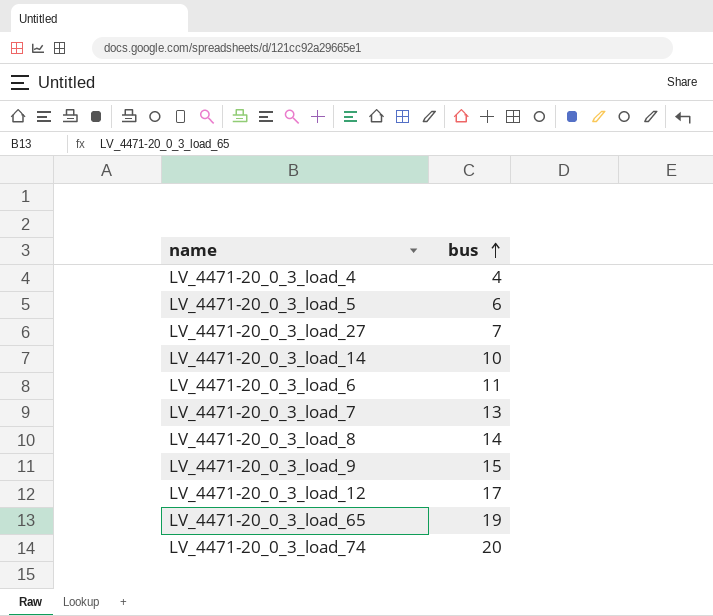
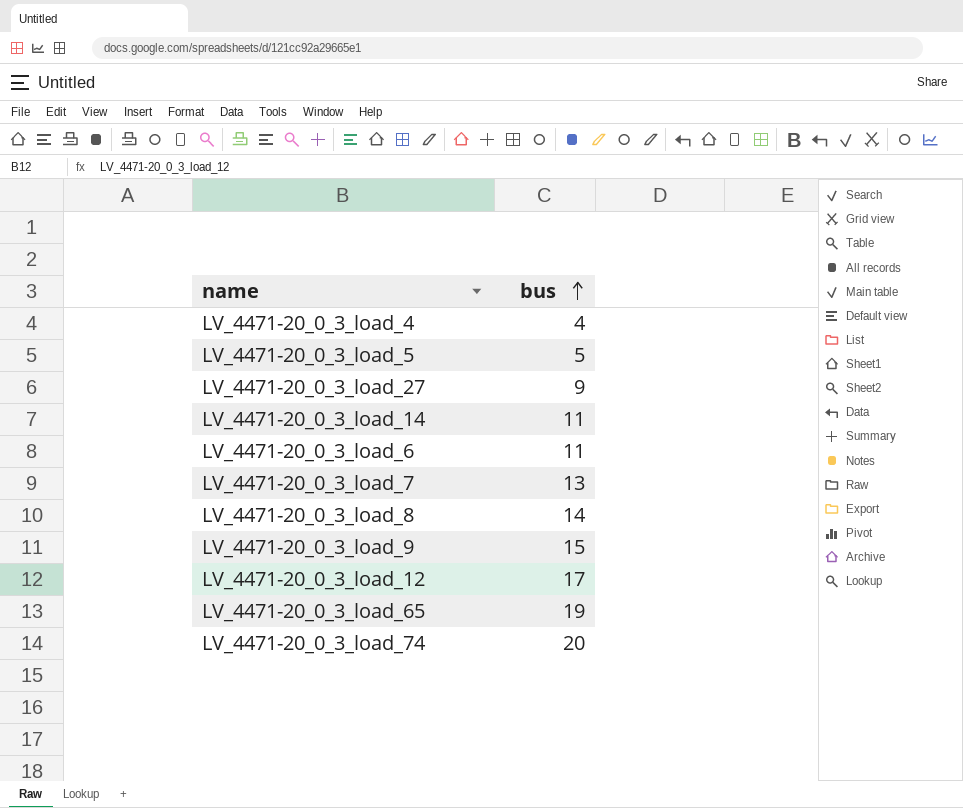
LV_4471-20_0_3_load_5 | bus: 6 -> 5
LV_4471-20_0_3_load_27 | bus: 7 -> 9
LV_4471-20_0_3_load_14 | bus: 10 -> 11

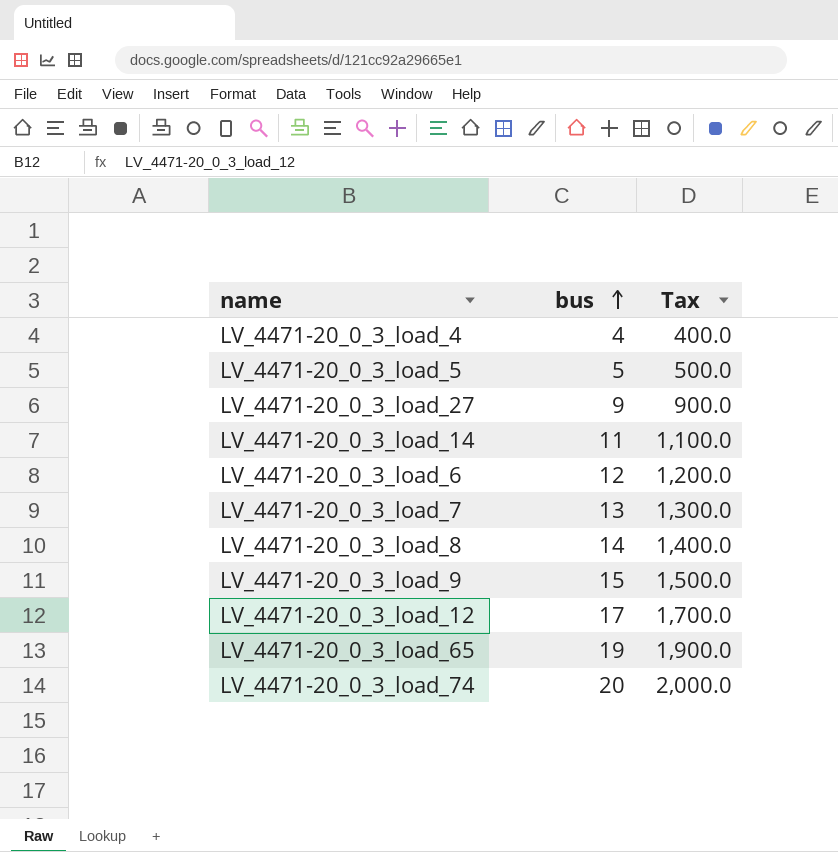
column Tax | formula: none -> [bus] * 100
LV_4471-20_0_3_load_6 | bus: 11 -> 12

